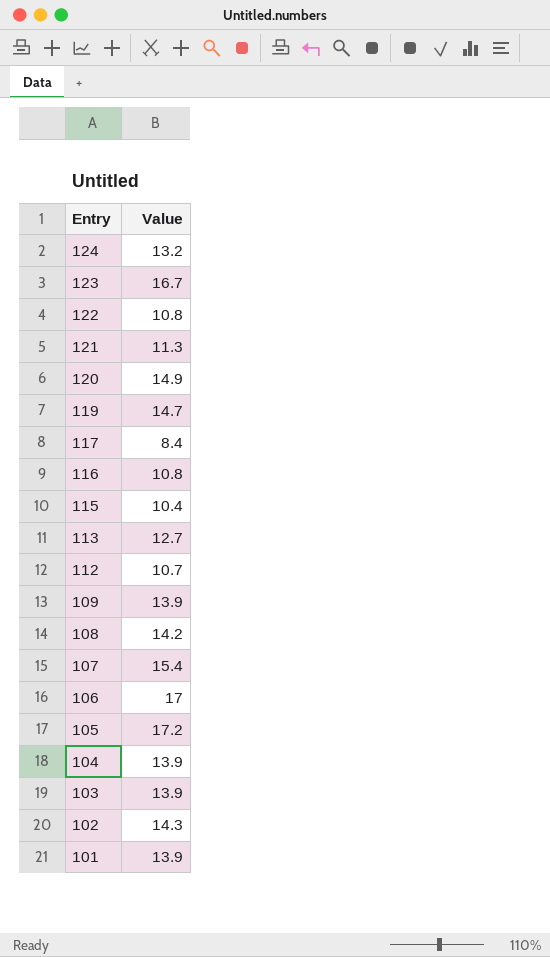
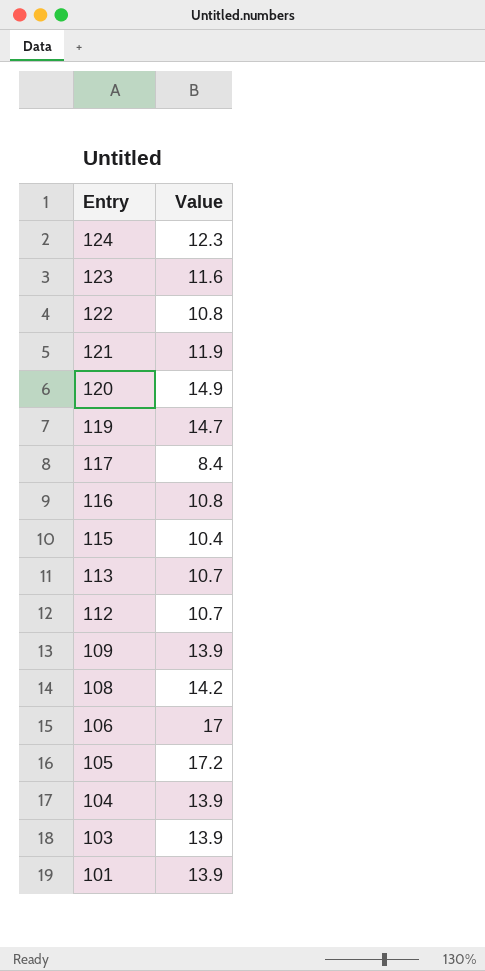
row 107: 15.4 -> none
row 102: 14.3 -> none
124 | Value: 13.2 -> 12.3
123 | Value: 16.7 -> 11.6
121 | Value: 11.3 -> 11.9
113 | Value: 12.7 -> 10.7

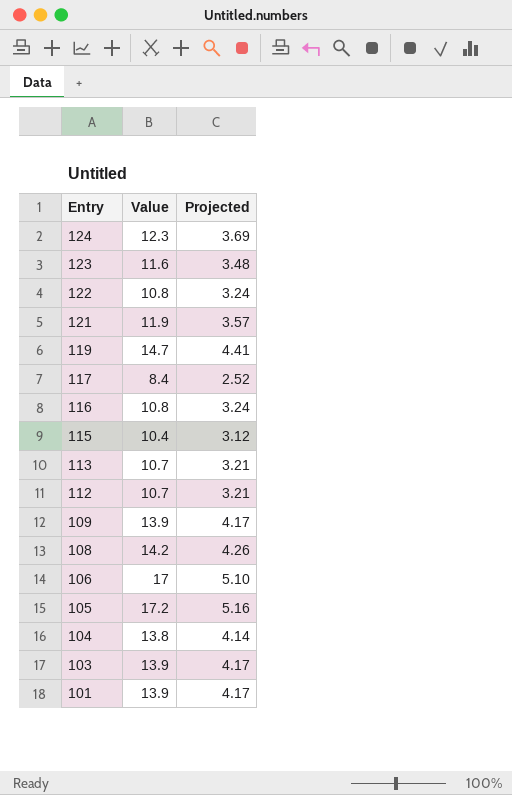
column Projected | formula: none -> [Value] * 0.3
row 120: 14.9 -> none
104 | Value: 13.9 -> 13.8

